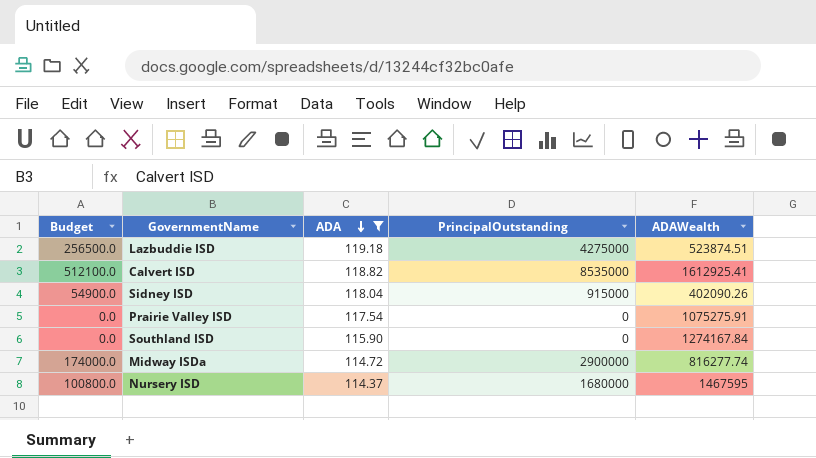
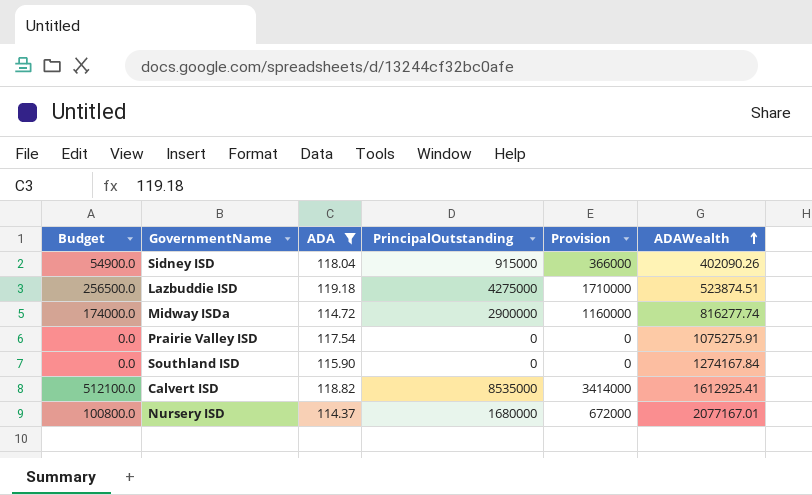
row order: ADA descending -> ADAWealth ascending
column Provision | formula: none -> [PrincipalOutstanding] * 0.4
Nursery ISD | ADAWealth: 1467595 -> 2077167.01

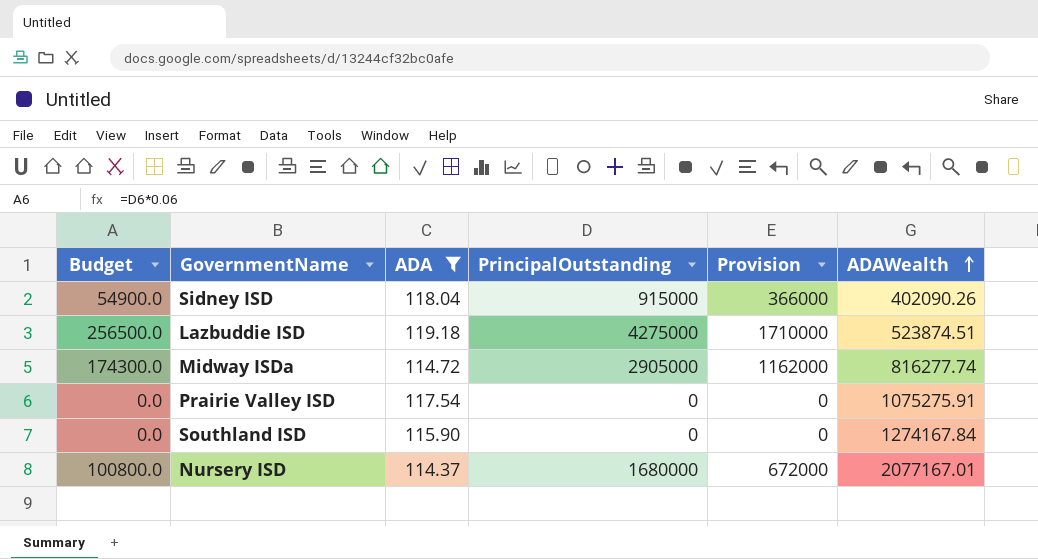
row Calvert ISD: 512100.0 | 118.82 | 8535000 | 3414000 | 1612925.41 -> none
Midway ISDa | Budget: 174000.0 -> 174300.0
Midway ISDa | PrincipalOutstanding: 2900000 -> 2905000
Midway ISDa | Provision: 1160000 -> 1162000

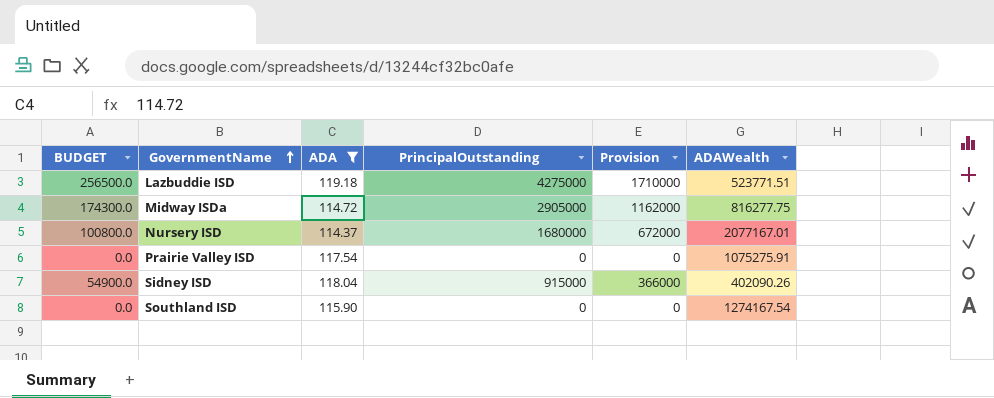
row order: ADAWealth ascending -> GovernmentName ascending
column name: Budget -> BUDGET
Lazbuddie ISD | ADAWealth: 523874.51 -> 523771.51
Midway ISDa | ADAWealth: 816277.74 -> 816277.75
Southland ISD | ADAWealth: 1274167.84 -> 1274167.54

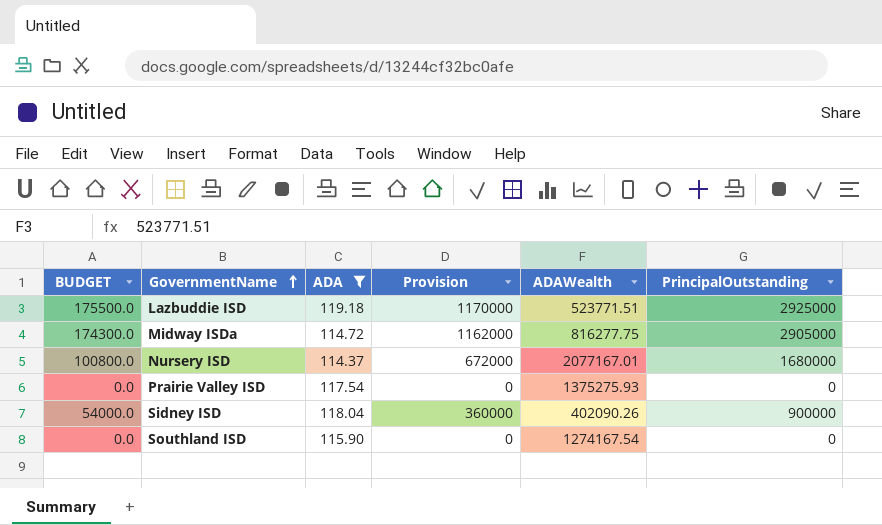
column PrincipalOutstanding | position: 4 -> 6
Lazbuddie ISD | BUDGET: 256500.0 -> 175500.0
Lazbuddie ISD | Provision: 1710000 -> 1170000
Lazbuddie ISD | PrincipalOutstanding: 4275000 -> 2925000
Prairie Valley ISD | ADAWealth: 1075275.91 -> 1375275.93
Sidney ISD | BUDGET: 54900.0 -> 54000.0
Sidney ISD | Provision: 366000 -> 360000
Sidney ISD | PrincipalOutstanding: 915000 -> 900000

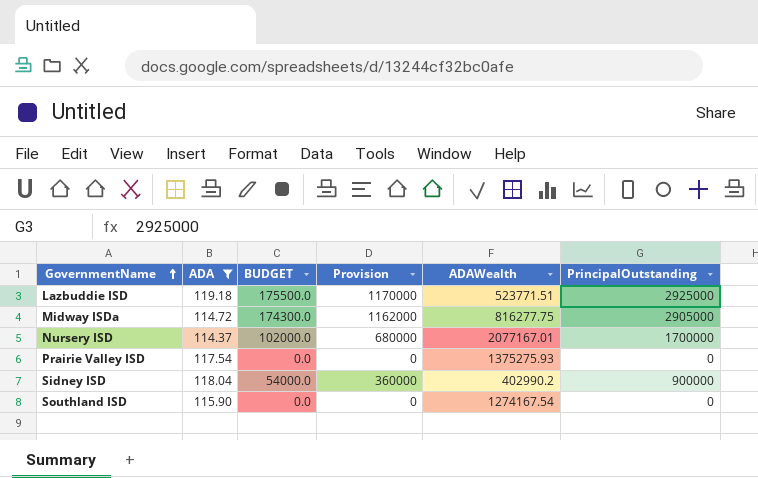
column BUDGET | position: 1 -> 3
Nursery ISD | BUDGET: 100800.0 -> 102000.0
Nursery ISD | Provision: 672000 -> 680000
Nursery ISD | PrincipalOutstanding: 1680000 -> 1700000
Sidney ISD | ADAWealth: 402090.26 -> 402990.2

